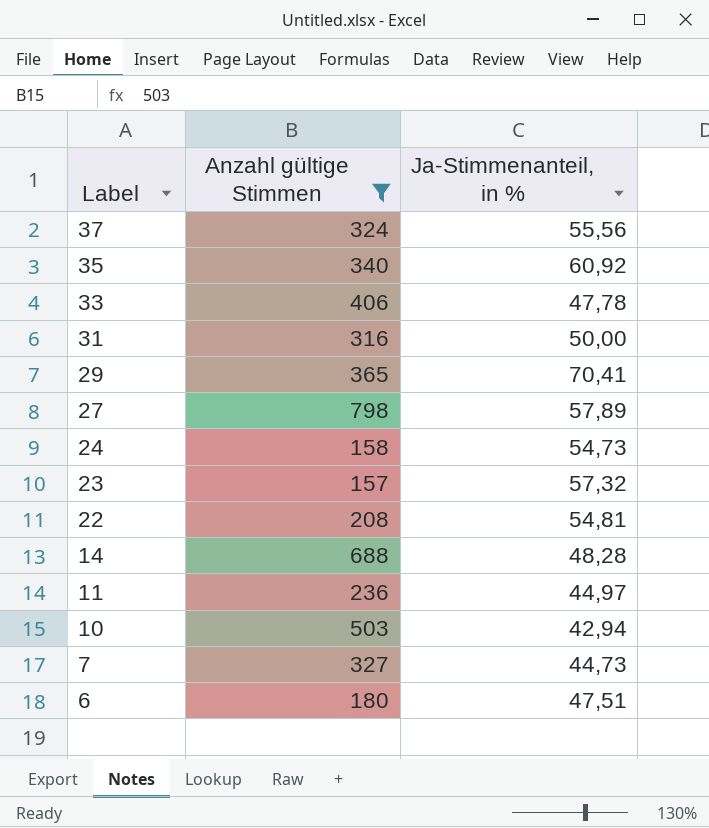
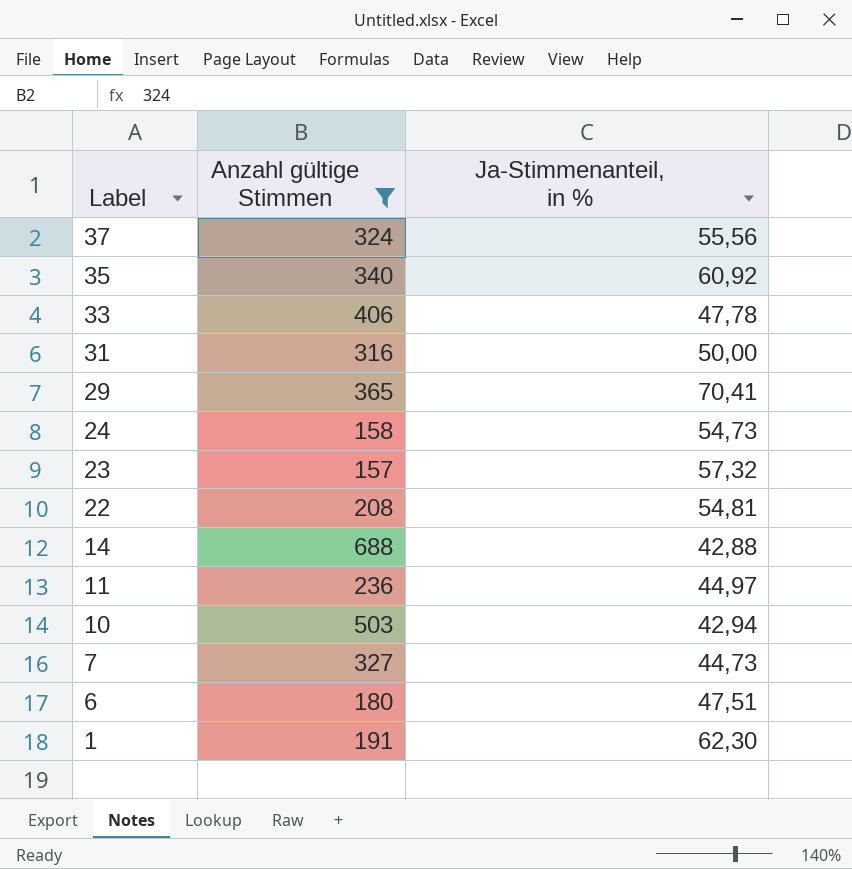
row 27: 798 | 57,89 -> none
14 | Ja-Stimmenanteil, in %: 48,28 -> 42,88
row 1: none -> 191 | 62,30

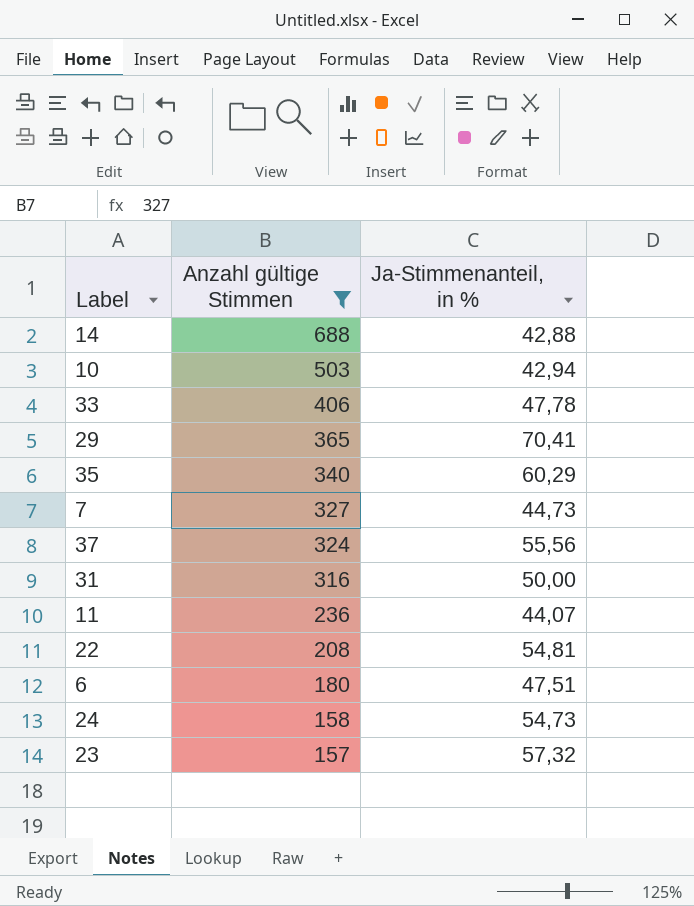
row order: Label descending -> Anzahl gültige Stimmen descending
row 1: 191 | 62,30 -> none
35 | Ja-Stimmenanteil, in %: 60,92 -> 60,29
11 | Ja-Stimmenanteil, in %: 44,97 -> 44,07

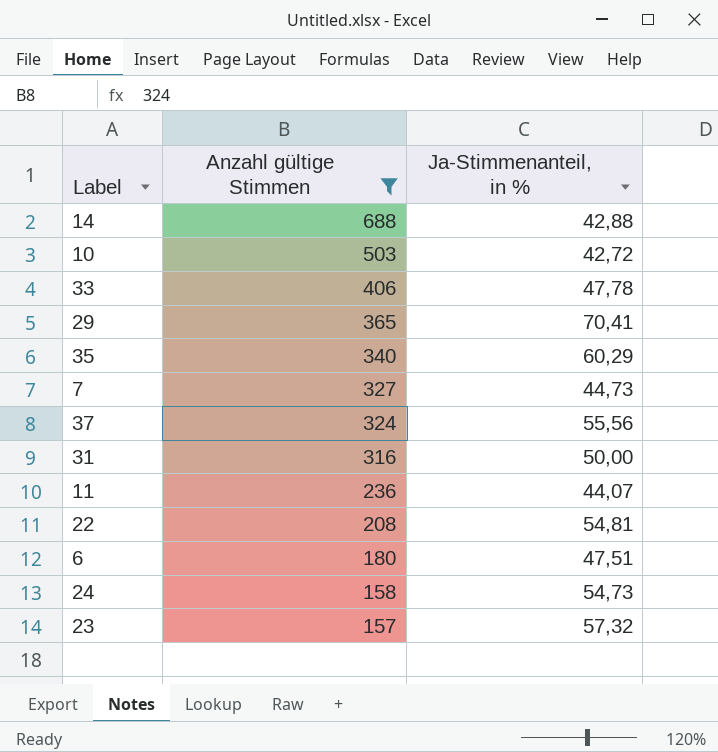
10 | Ja-Stimmenanteil, in %: 42,94 -> 42,72

